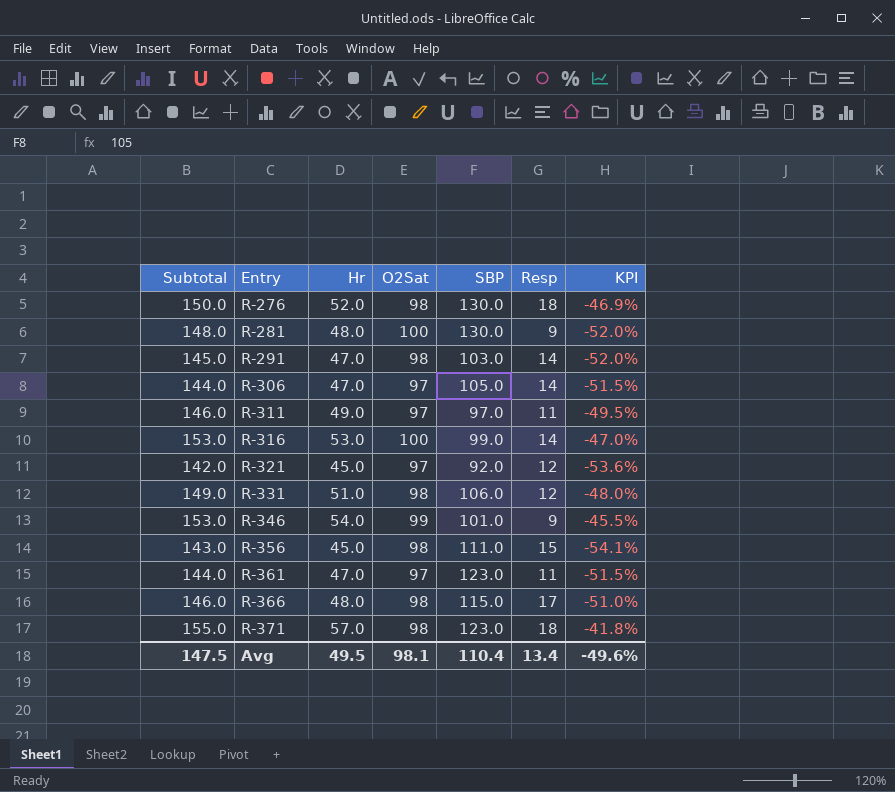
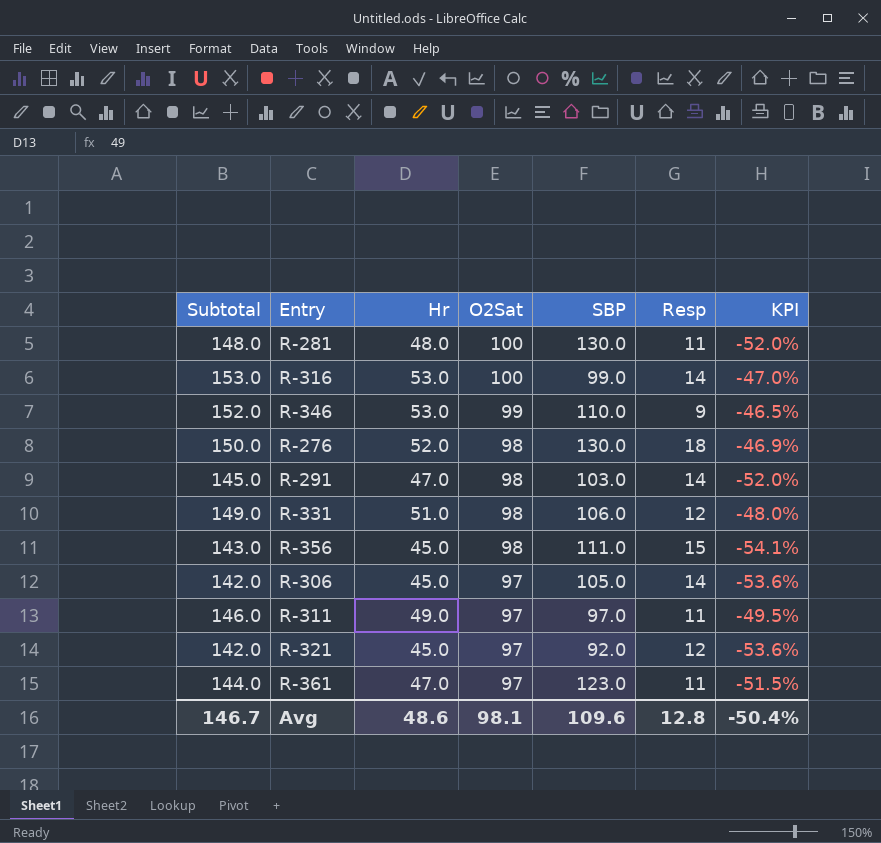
row order: Entry ascending -> O2Sat descending
row R-366: 146.0 | 48.0 | 98 | 115.0 | 17 | -51.0% -> none
row R-371: 155.0 | 57.0 | 98 | 123.0 | 18 | -41.8% -> none
R-281 | Resp: 9 -> 11
R-346 | Subtotal: 153.0 -> 152.0
R-346 | Hr: 54.0 -> 53.0
R-346 | SBP: 101.0 -> 110.0
R-346 | KPI: -45.5% -> -46.5%
R-306 | Subtotal: 144.0 -> 142.0
R-306 | Hr: 47.0 -> 45.0
R-306 | KPI: -51.5% -> -53.6%
Avg | Subtotal: 147.5 -> 146.7
Avg | Hr: 49.5 -> 48.6
Avg | SBP: 110.4 -> 109.6
Avg | Resp: 13.4 -> 12.8
Avg | KPI: -49.6% -> -50.4%

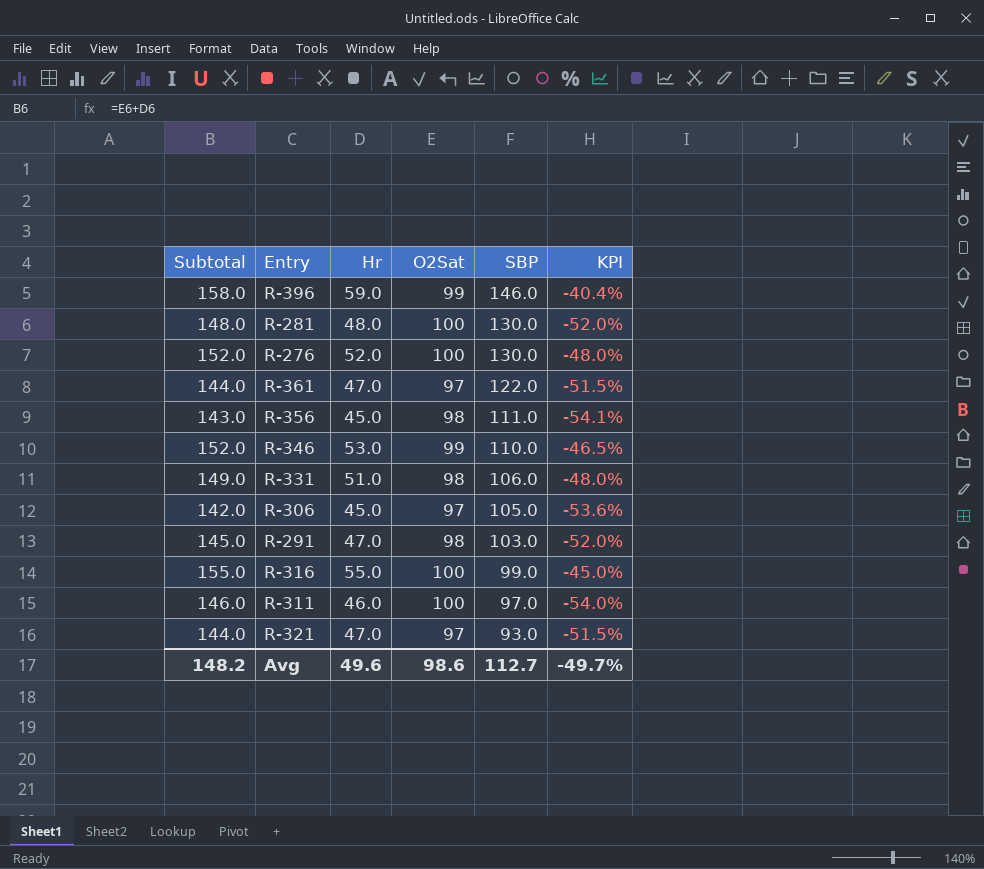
row order: O2Sat descending -> SBP descending
column Resp | position: 6 -> none
row R-396: none -> 158.0 | 59.0 | 99 | 146.0 | -40.4%
R-276 | Subtotal: 150.0 -> 152.0
R-276 | O2Sat: 98 -> 100
R-276 | KPI: -46.9% -> -48.0%
R-361 | SBP: 123.0 -> 122.0
R-316 | Subtotal: 153.0 -> 155.0
R-316 | Hr: 53.0 -> 55.0
R-316 | KPI: -47.0% -> -45.0%
R-311 | Hr: 49.0 -> 46.0
R-311 | O2Sat: 97 -> 100
R-311 | KPI: -49.5% -> -54.0%
R-321 | Subtotal: 142.0 -> 144.0
R-321 | Hr: 45.0 -> 47.0
R-321 | SBP: 92.0 -> 93.0
R-321 | KPI: -53.6% -> -51.5%
Avg | Subtotal: 146.7 -> 148.2
Avg | Hr: 48.6 -> 49.6
Avg | O2Sat: 98.1 -> 98.6
Avg | SBP: 109.6 -> 112.7
Avg | KPI: -50.4% -> -49.7%

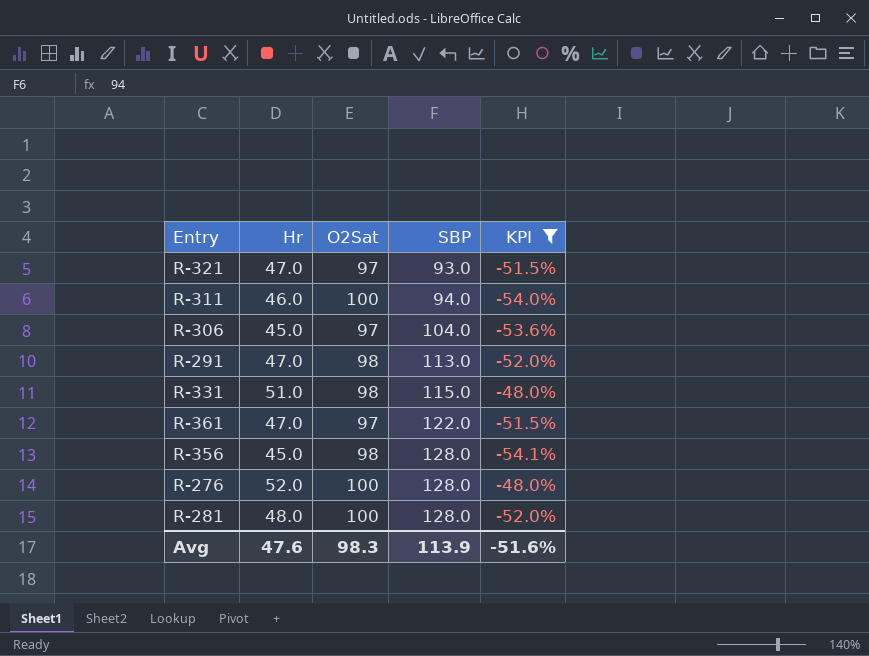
filter: none -> KPI <= -48.0%
row order: SBP descending -> SBP ascending
column Subtotal | formula: [Hr] + [O2Sat] -> none
R-311 | SBP: 97.0 -> 94.0
R-306 | SBP: 105.0 -> 104.0
R-291 | SBP: 103.0 -> 113.0
R-331 | SBP: 106.0 -> 115.0
R-356 | SBP: 111.0 -> 128.0
R-276 | SBP: 130.0 -> 128.0
R-281 | SBP: 130.0 -> 128.0
Avg | Hr: 49.6 -> 47.6
Avg | O2Sat: 98.6 -> 98.3
Avg | SBP: 112.7 -> 113.9
Avg | KPI: -49.7% -> -51.6%

